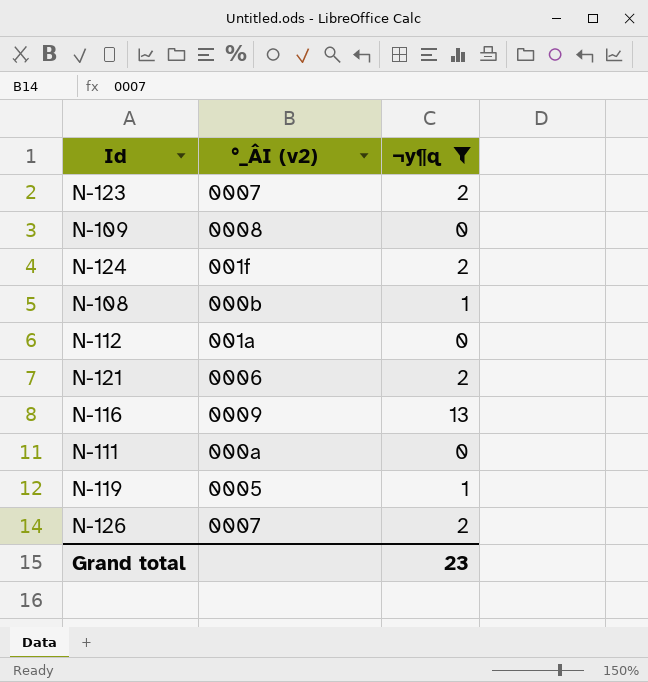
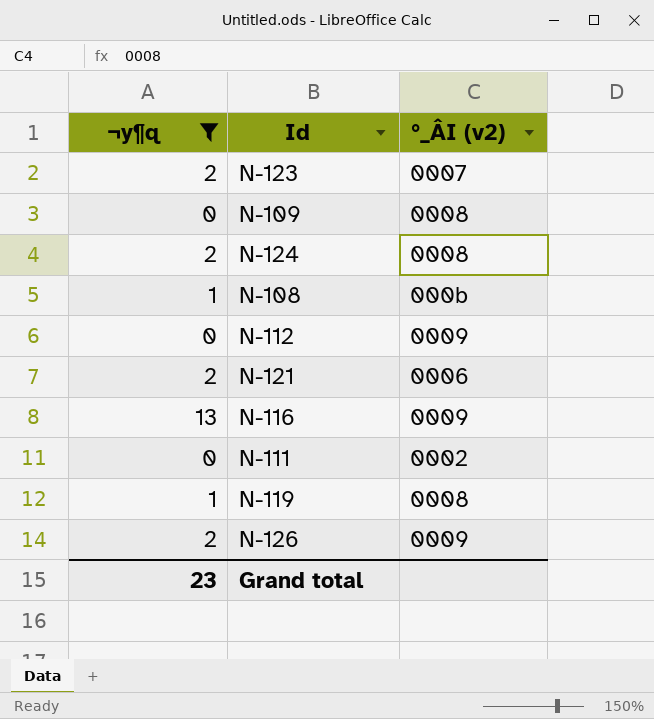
column ¬y¶q | position: 3 -> 1
N-124 | °_ÂI (v2): 001f -> 0008
N-112 | °_ÂI (v2): 001a -> 0009
N-111 | °_ÂI (v2): 000a -> 0002
N-119 | °_ÂI (v2): 0005 -> 0008
N-126 | °_ÂI (v2): 0007 -> 0009

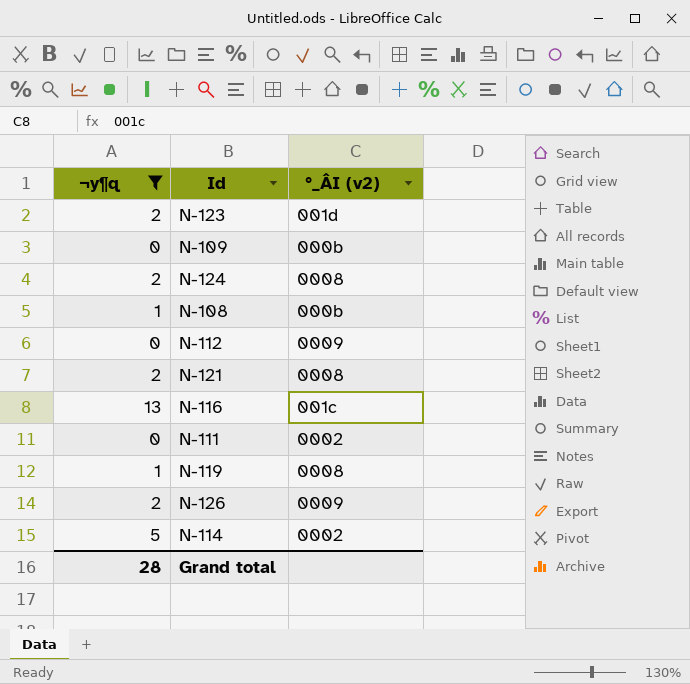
N-123 | °_ÂI (v2): 0007 -> 001d
N-109 | °_ÂI (v2): 0008 -> 000b
N-121 | °_ÂI (v2): 0006 -> 0008
N-116 | °_ÂI (v2): 0009 -> 001c
row N-114: none -> 5 | 0002
Grand total | ¬y¶q: 23 -> 28

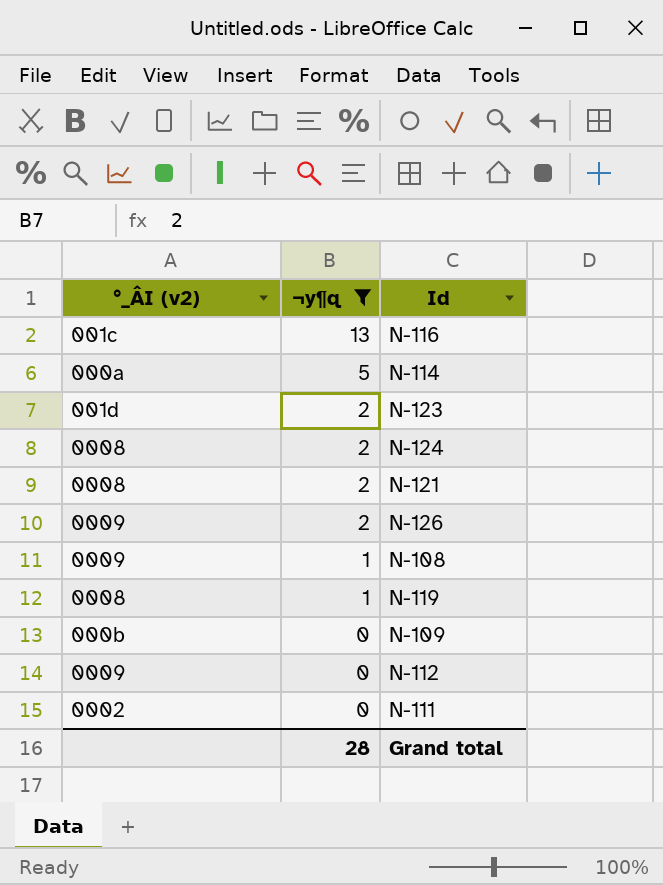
row order: none -> ¬y¶q descending
column °_ÂI (v2) | position: 3 -> 1
N-114 | °_ÂI (v2): 0002 -> 000a
N-108 | °_ÂI (v2): 000b -> 0009

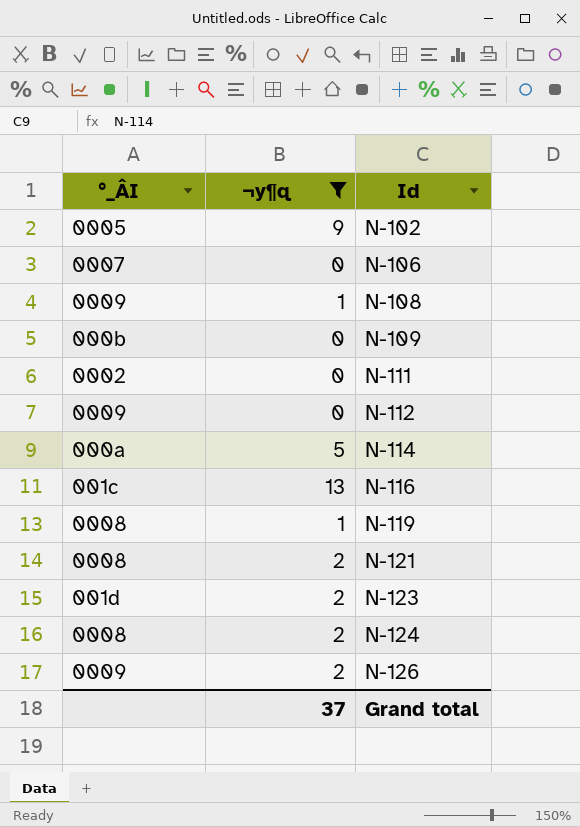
row order: ¬y¶q descending -> Id ascending
column name: °_ÂI (v2) -> °_ÂI
row N-102: none -> 0005 | 9
row N-106: none -> 0007 | 0
Grand total | ¬y¶q: 28 -> 37

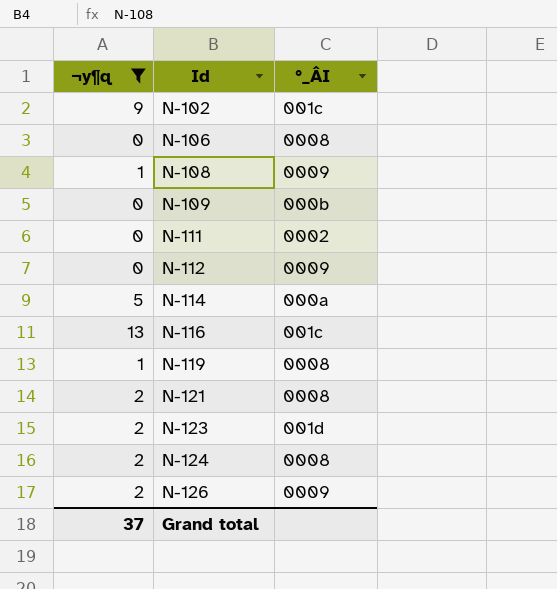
column °_ÂI | position: 1 -> 3
N-102 | °_ÂI: 0005 -> 001c
N-106 | °_ÂI: 0007 -> 0008

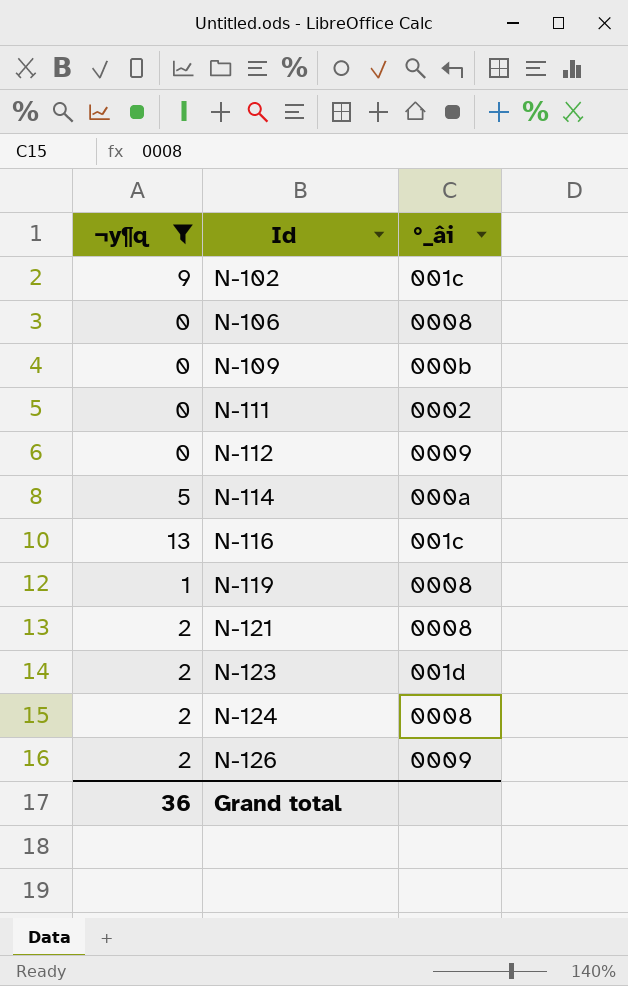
column name: °_ÂI -> °_âi
row N-108: 1 | 0009 -> none
Grand total | ¬y¶q: 37 -> 36

